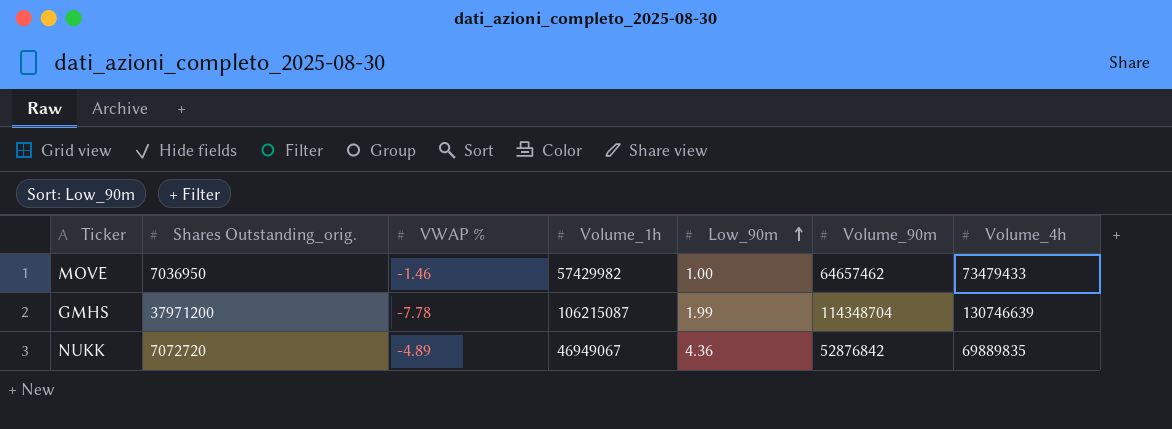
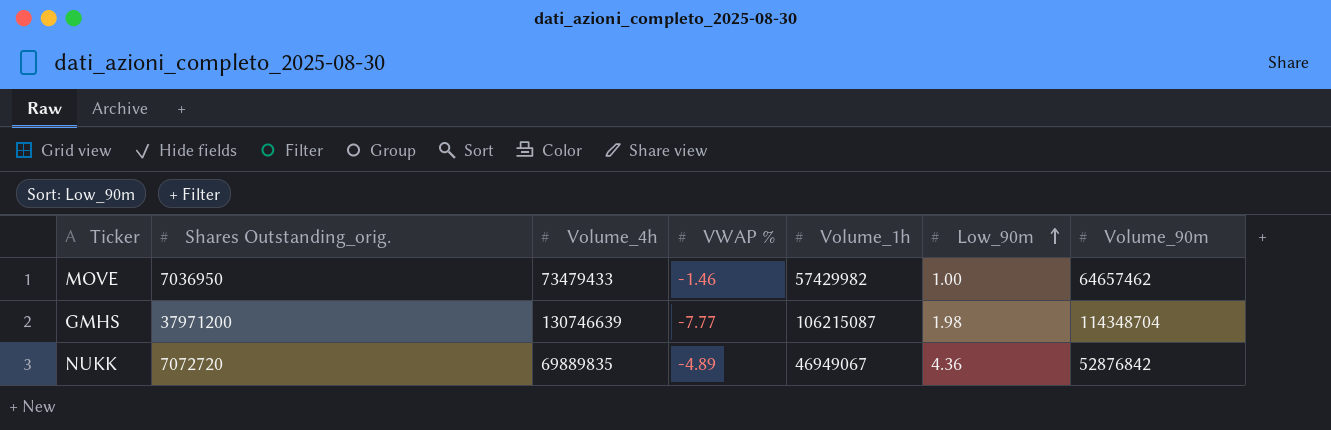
column Volume_4h | position: 7 -> 3
GMHS | VWAP %: -7.78 -> -7.77
GMHS | Low_90m: 1.99 -> 1.98

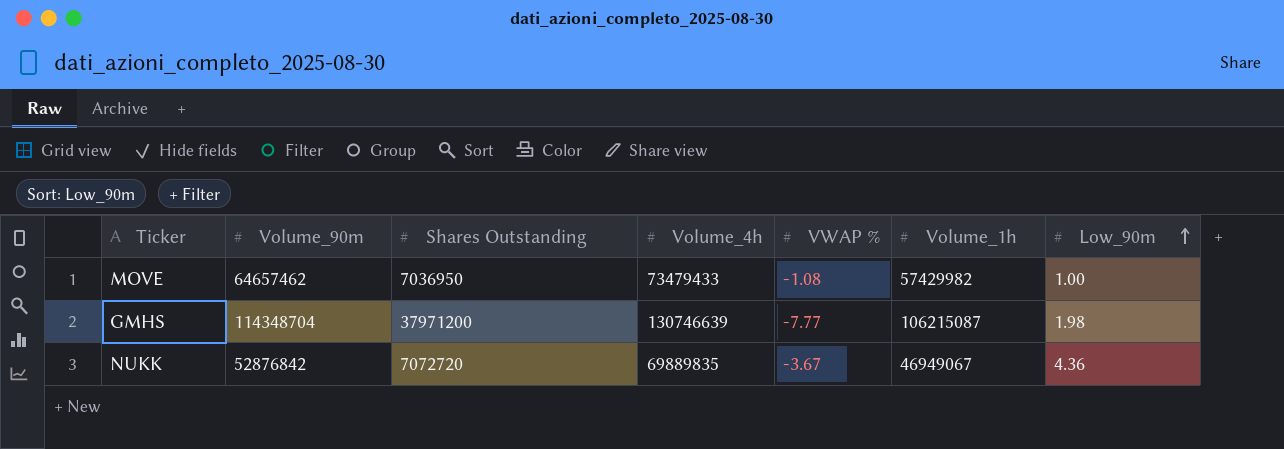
column Volume_90m | position: 7 -> 2
column name: Shares Outstanding_orig. -> Shares Outstanding
MOVE | VWAP %: -1.46 -> -1.08
NUKK | VWAP %: -4.89 -> -3.67

